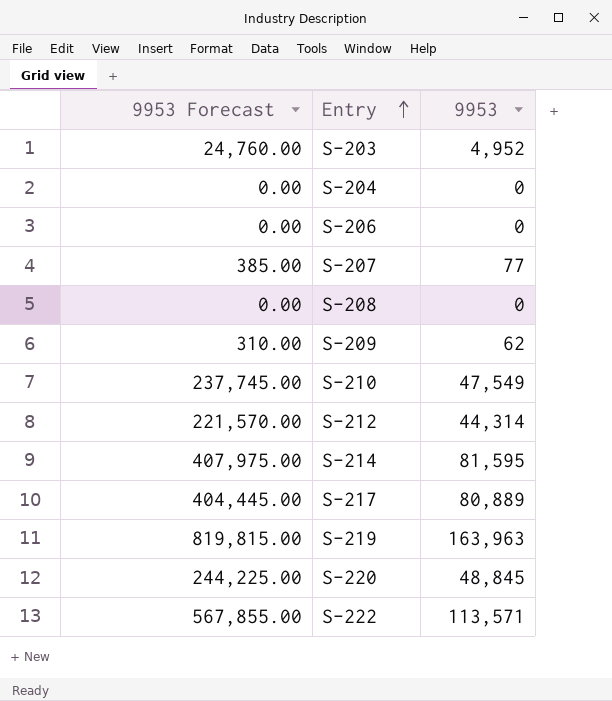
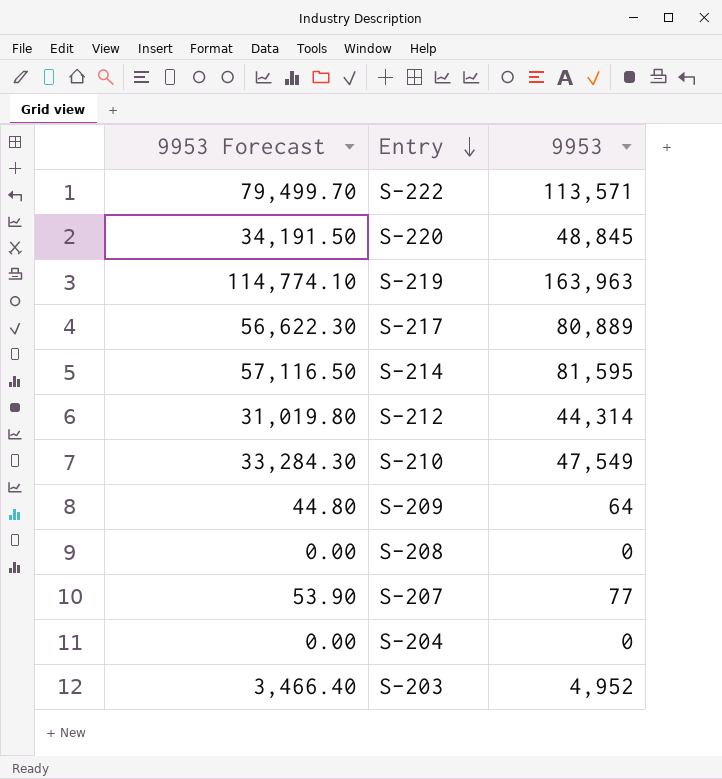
row order: Entry ascending -> Entry descending
column 9953 Forecast | formula: [9953] * 5 -> [9953] * 0.7
row S-206: 0.00 | 0 -> none
S-209 | 9953: 62 -> 64

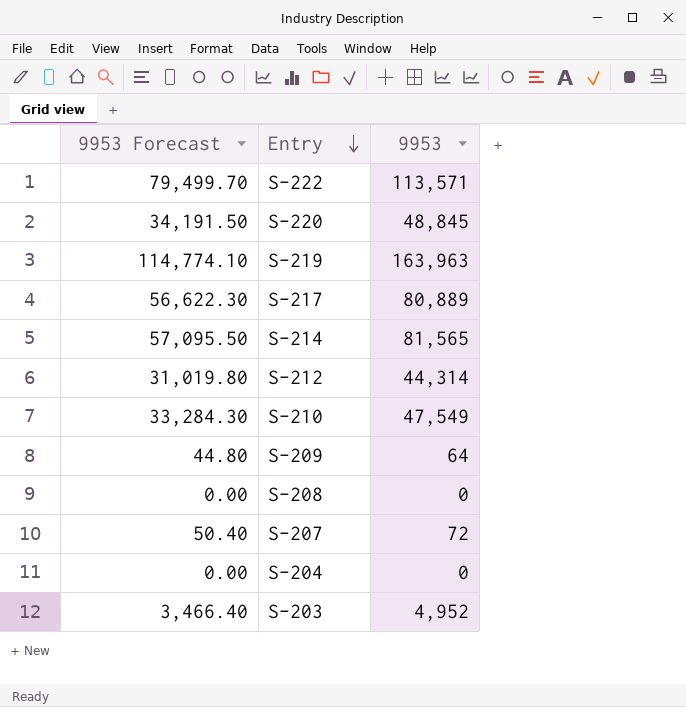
S-214 | 9953 Forecast: 57,116.50 -> 57,095.50
S-214 | 9953: 81,595 -> 81,565
S-207 | 9953 Forecast: 53.90 -> 50.40
S-207 | 9953: 77 -> 72

